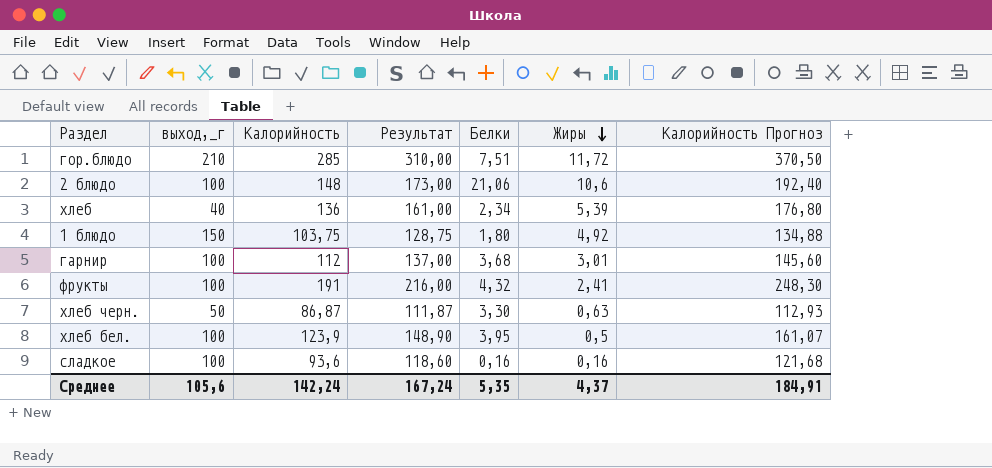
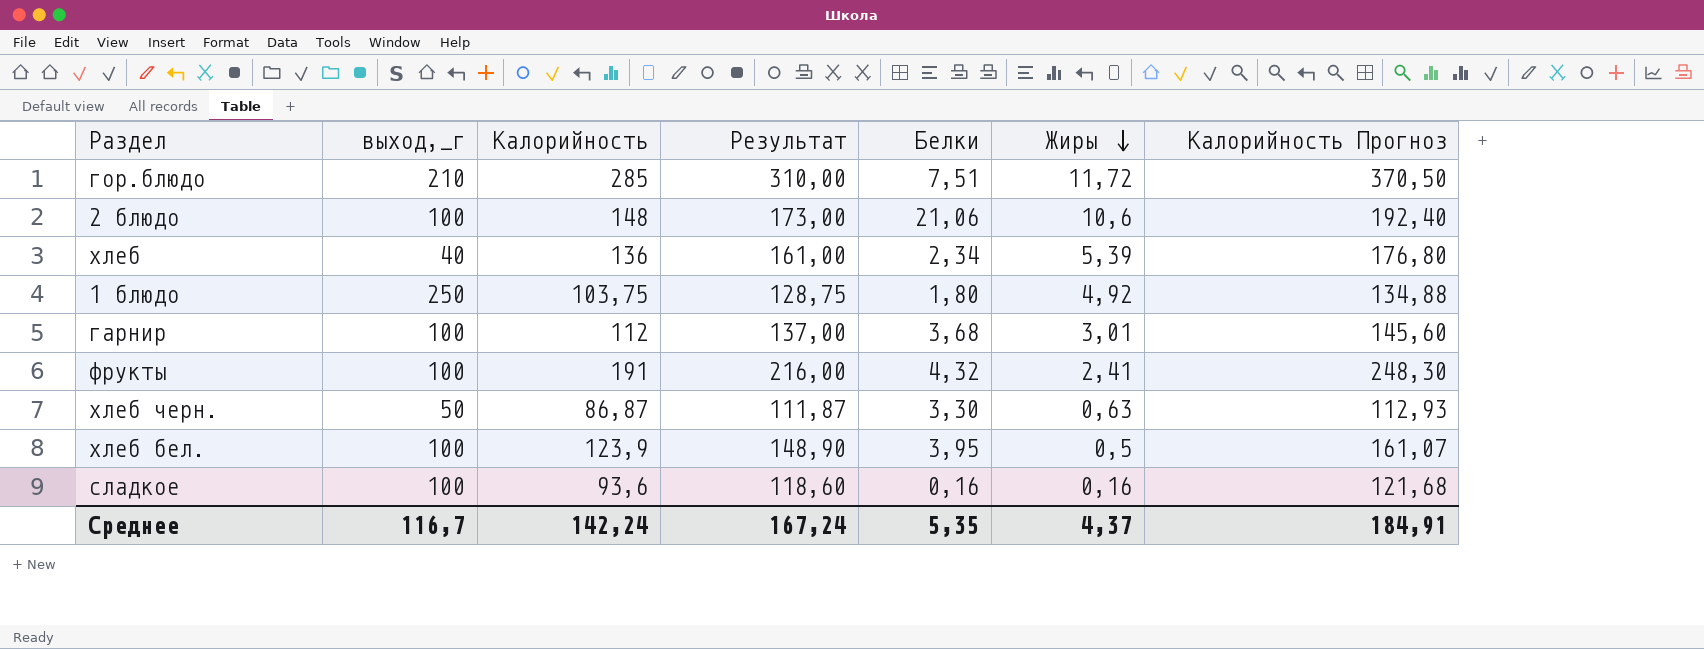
1 блюдо | выход,_г: 150 -> 250
Среднее | выход,_г: 105,6 -> 116,7

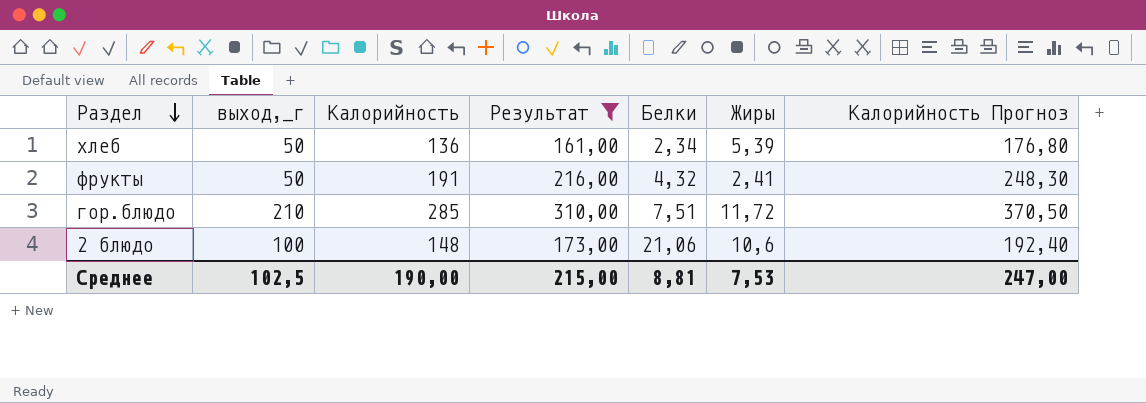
filter: none -> Результат >= 161,00
row order: Жиры descending -> Раздел descending
хлеб | выход,_г: 40 -> 50
фрукты | выход,_г: 100 -> 50
Среднее | выход,_г: 116,7 -> 102,5
Среднее | Калорийность: 142,24 -> 190,00
Среднее | Результат: 167,24 -> 215,00
Среднее | Белки: 5,35 -> 8,81
Среднее | Жиры: 4,37 -> 7,53
Среднее | Калорийность Прогноз: 184,91 -> 247,00

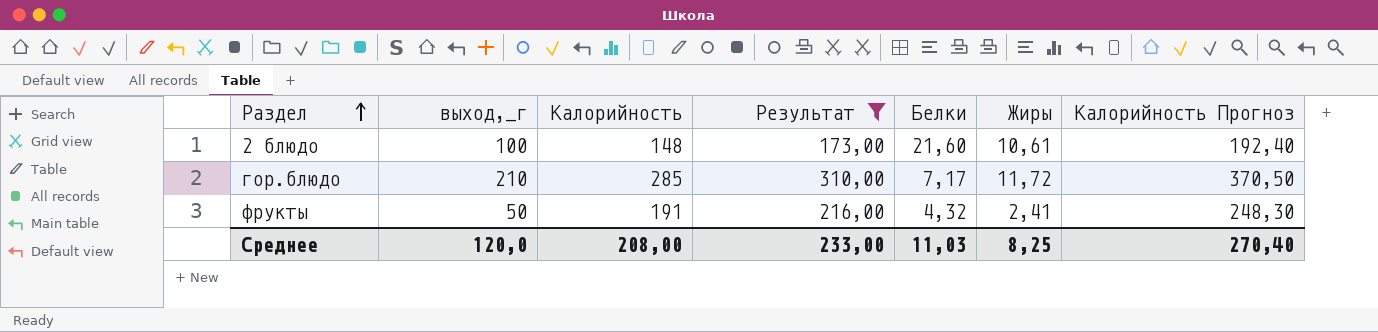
row order: Раздел descending -> Раздел ascending
row хлеб: 50 | 136 | 161,00 | 2,34 | 5,39 | 176,80 -> none
2 блюдо | Белки: 21,06 -> 21,60
2 блюдо | Жиры: 10,6 -> 10,61
гор.блюдо | Белки: 7,51 -> 7,17
Среднее | выход,_г: 102,5 -> 120,0
Среднее | Калорийность: 190,00 -> 208,00
Среднее | Результат: 215,00 -> 233,00
Среднее | Белки: 8,81 -> 11,03
Среднее | Жиры: 7,53 -> 8,25
Среднее | Калорийность Прогноз: 247,00 -> 270,40

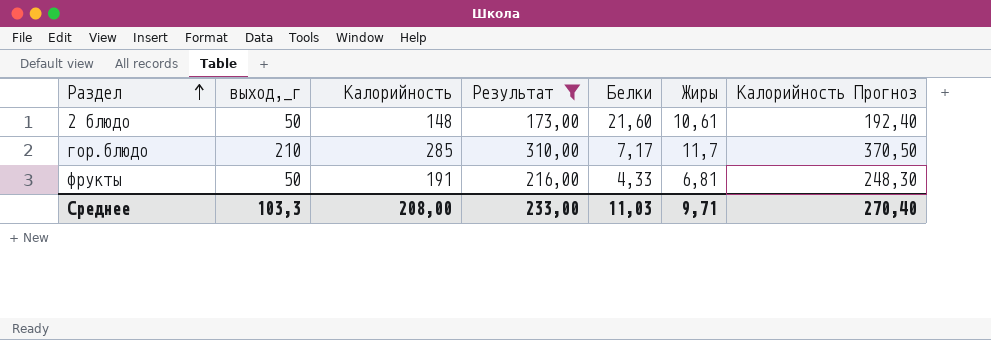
2 блюдо | выход,_г: 100 -> 50
гор.блюдо | Жиры: 11,72 -> 11,7
фрукты | Белки: 4,32 -> 4,33
фрукты | Жиры: 2,41 -> 6,81
Среднее | выход,_г: 120,0 -> 103,3
Среднее | Жиры: 8,25 -> 9,71

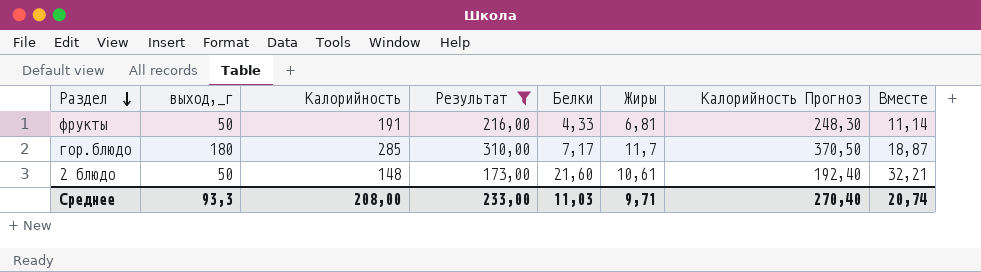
row order: Раздел ascending -> Раздел descending
column Вместе | formula: none -> [Белки] + [Жиры]
гор.блюдо | выход,_г: 210 -> 180
Среднее | выход,_г: 103,3 -> 93,3

